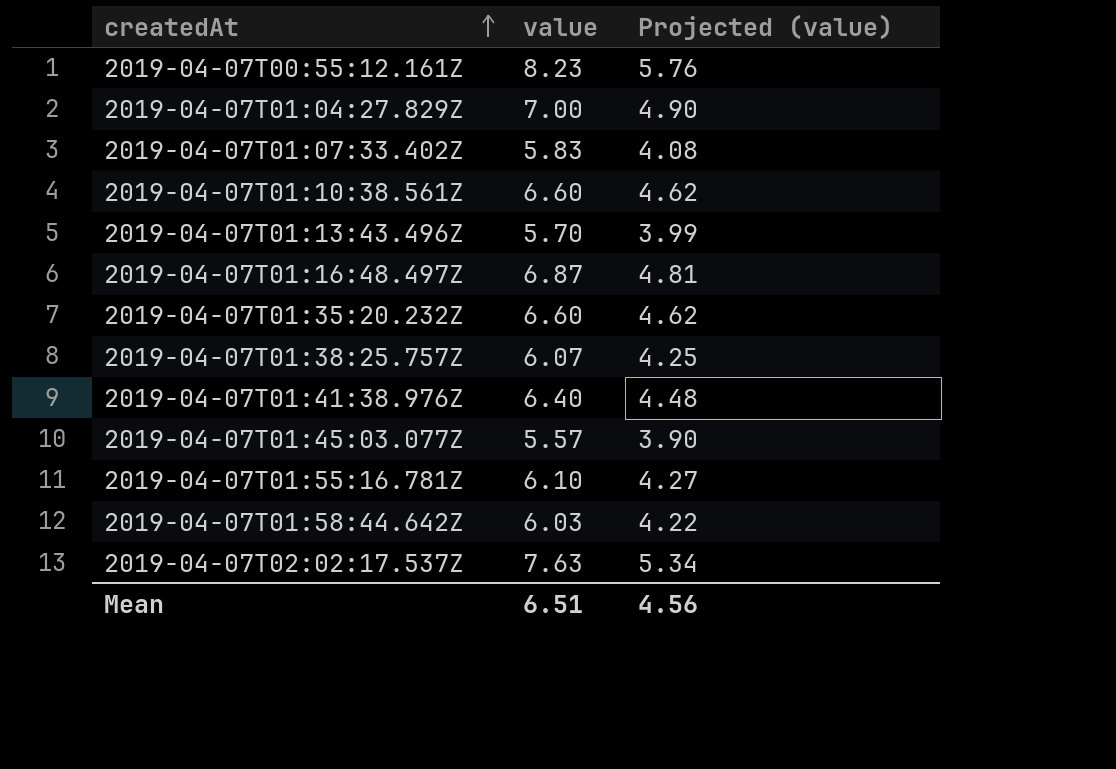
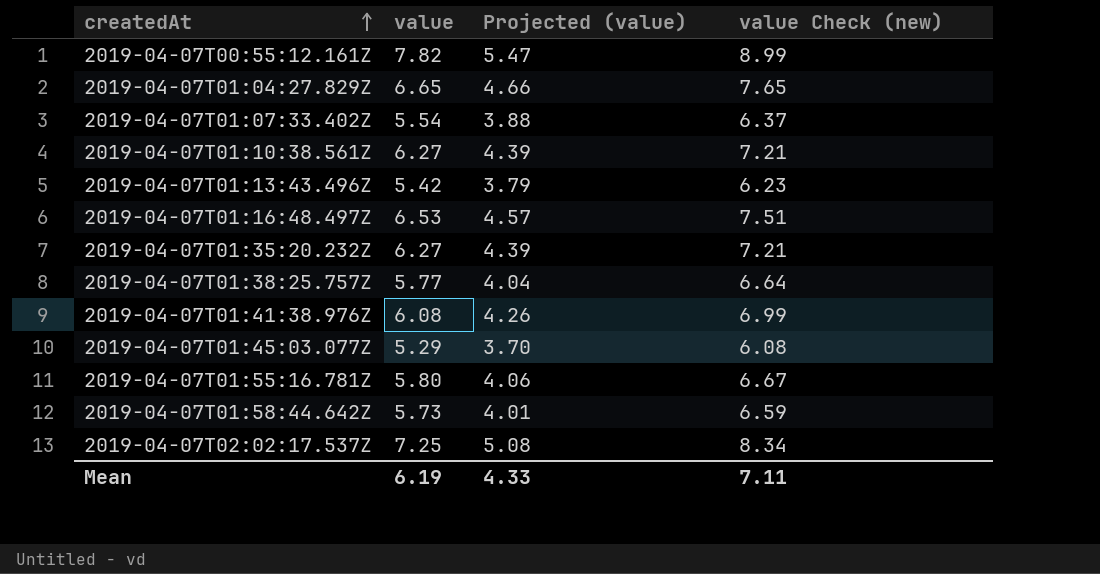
column value Check (new) | formula: none -> [value] * 1.15
2019-04-07T00:55:12.161Z | value: 8.23 -> 7.82
2019-04-07T00:55:12.161Z | Projected (value): 5.76 -> 5.47
2019-04-07T01:04:27.829Z | value: 7.00 -> 6.65
2019-04-07T01:04:27.829Z | Projected (value): 4.90 -> 4.66
2019-04-07T01:07:33.402Z | value: 5.83 -> 5.54
2019-04-07T01:07:33.402Z | Projected (value): 4.08 -> 3.88
2019-04-07T01:10:38.561Z | value: 6.60 -> 6.27
2019-04-07T01:10:38.561Z | Projected (value): 4.62 -> 4.39
2019-04-07T01:13:43.496Z | value: 5.70 -> 5.42
2019-04-07T01:13:43.496Z | Projected (value): 3.99 -> 3.79
2019-04-07T01:16:48.497Z | value: 6.87 -> 6.53
2019-04-07T01:16:48.497Z | Projected (value): 4.81 -> 4.57
2019-04-07T01:35:20.232Z | value: 6.60 -> 6.27
2019-04-07T01:35:20.232Z | Projected (value): 4.62 -> 4.39
2019-04-07T01:38:25.757Z | value: 6.07 -> 5.77
2019-04-07T01:38:25.757Z | Projected (value): 4.25 -> 4.04
2019-04-07T01:41:38.976Z | value: 6.40 -> 6.08
2019-04-07T01:41:38.976Z | Projected (value): 4.48 -> 4.26
2019-04-07T01:45:03.077Z | value: 5.57 -> 5.29
2019-04-07T01:45:03.077Z | Projected (value): 3.90 -> 3.70
2019-04-07T01:55:16.781Z | value: 6.10 -> 5.80
2019-04-07T01:55:16.781Z | Projected (value): 4.27 -> 4.06
2019-04-07T01:58:44.642Z | value: 6.03 -> 5.73
2019-04-07T01:58:44.642Z | Projected (value): 4.22 -> 4.01
2019-04-07T02:02:17.537Z | value: 7.63 -> 7.25
2019-04-07T02:02:17.537Z | Projected (value): 5.34 -> 5.08
Mean | value: 6.51 -> 6.19
Mean | Projected (value): 4.56 -> 4.33

